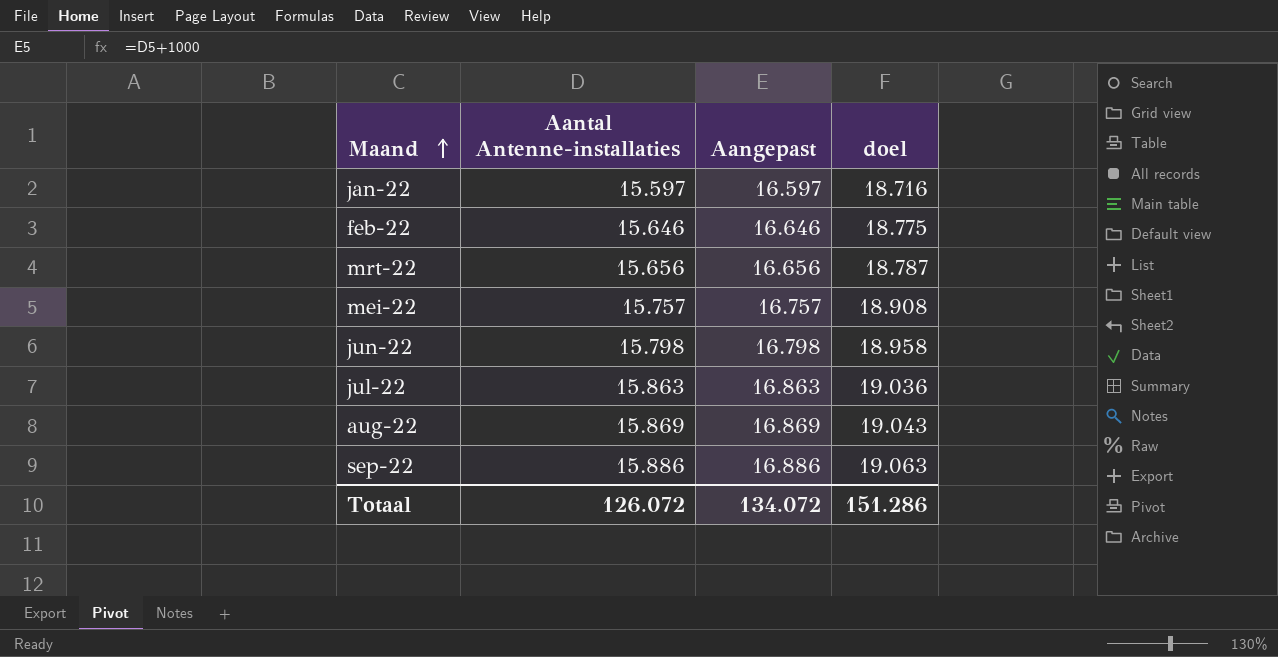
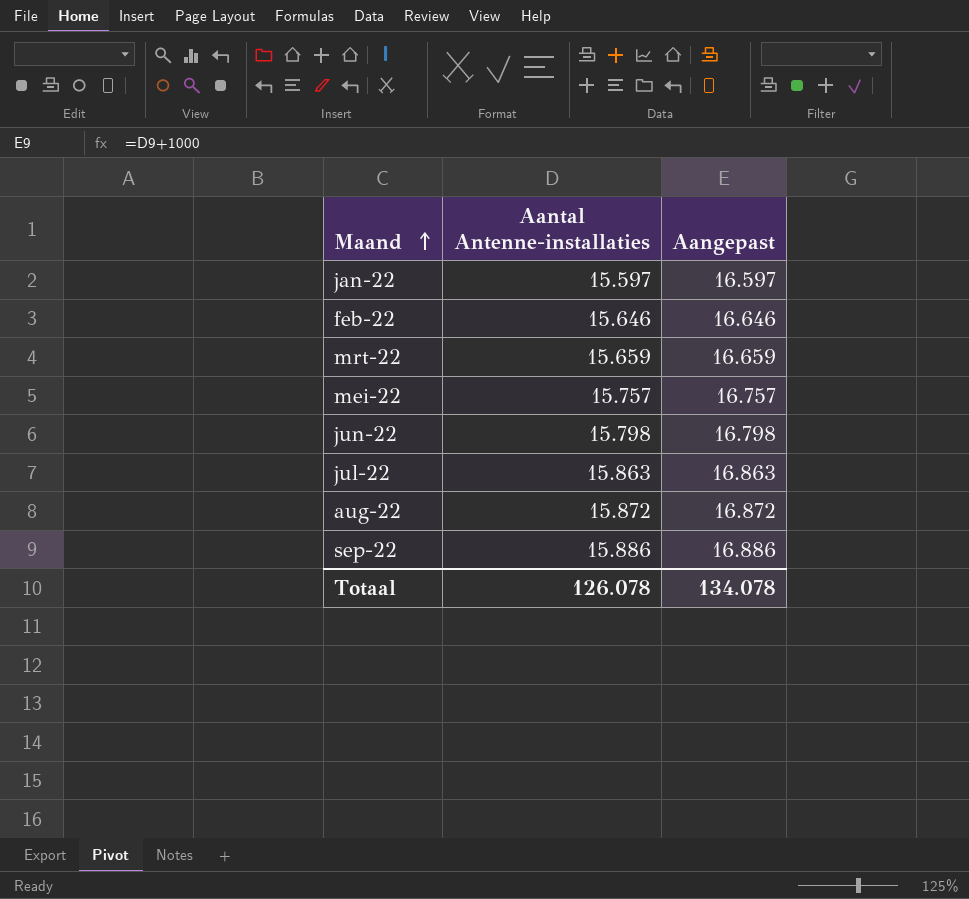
column doel | formula: [Aantal Antenne-installaties] * 1,2 -> none
mrt-22 | Aantal Antenne-installaties: 15.656 -> 15.659
mrt-22 | Aangepast: 16.656 -> 16.659
aug-22 | Aantal Antenne-installaties: 15.869 -> 15.872
aug-22 | Aangepast: 16.869 -> 16.872
Totaal | Aantal Antenne-installaties: 126.072 -> 126.078
Totaal | Aangepast: 134.072 -> 134.078

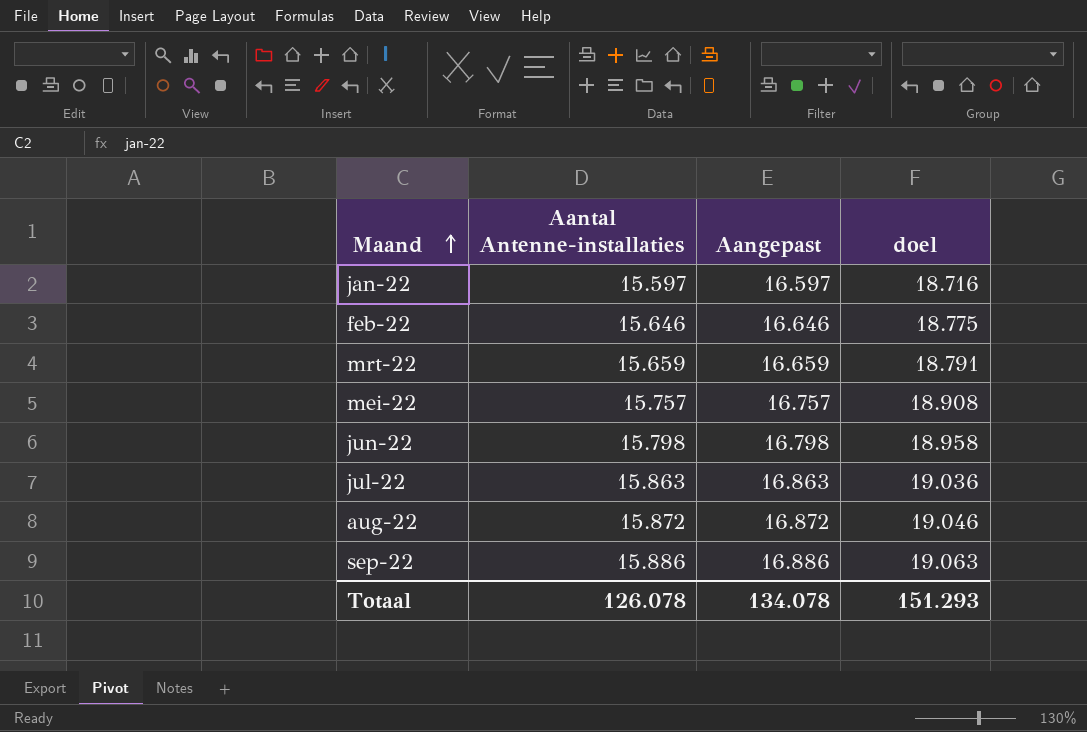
column doel | formula: none -> [Aantal Antenne-installaties] * 1,2

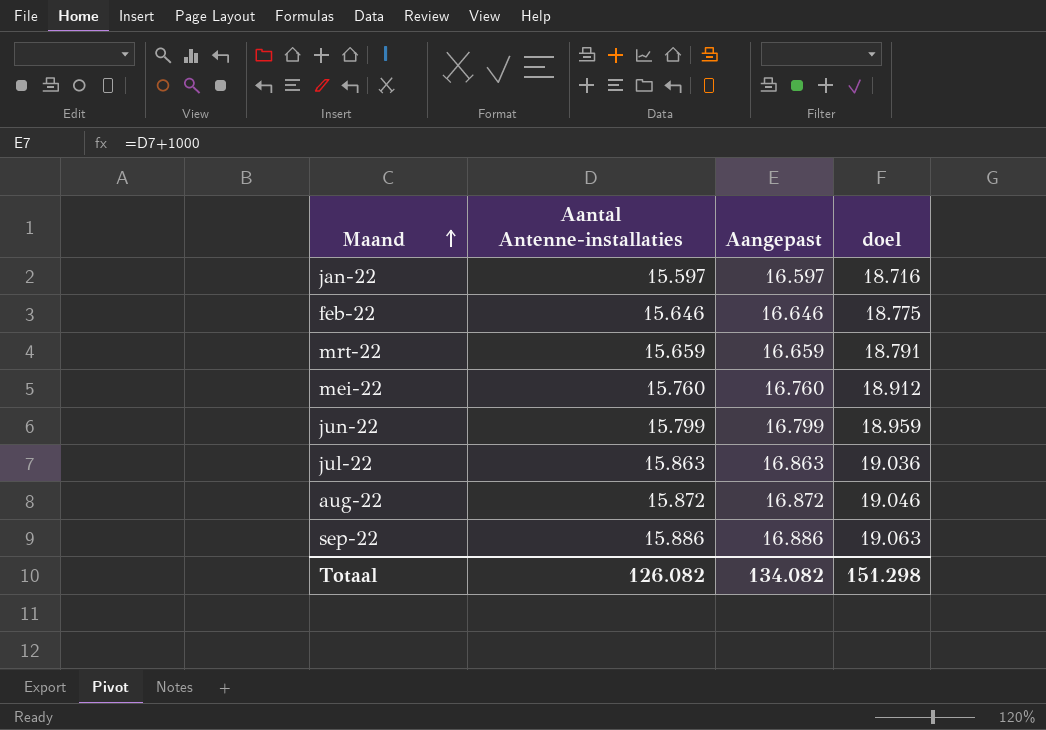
mei-22 | Aantal Antenne-installaties: 15.757 -> 15.760
mei-22 | Aangepast: 16.757 -> 16.760
mei-22 | doel: 18.908 -> 18.912
jun-22 | Aantal Antenne-installaties: 15.798 -> 15.799
jun-22 | Aangepast: 16.798 -> 16.799
jun-22 | doel: 18.958 -> 18.959
Totaal | Aantal Antenne-installaties: 126.078 -> 126.082
Totaal | Aangepast: 134.078 -> 134.082
Totaal | doel: 151.293 -> 151.298

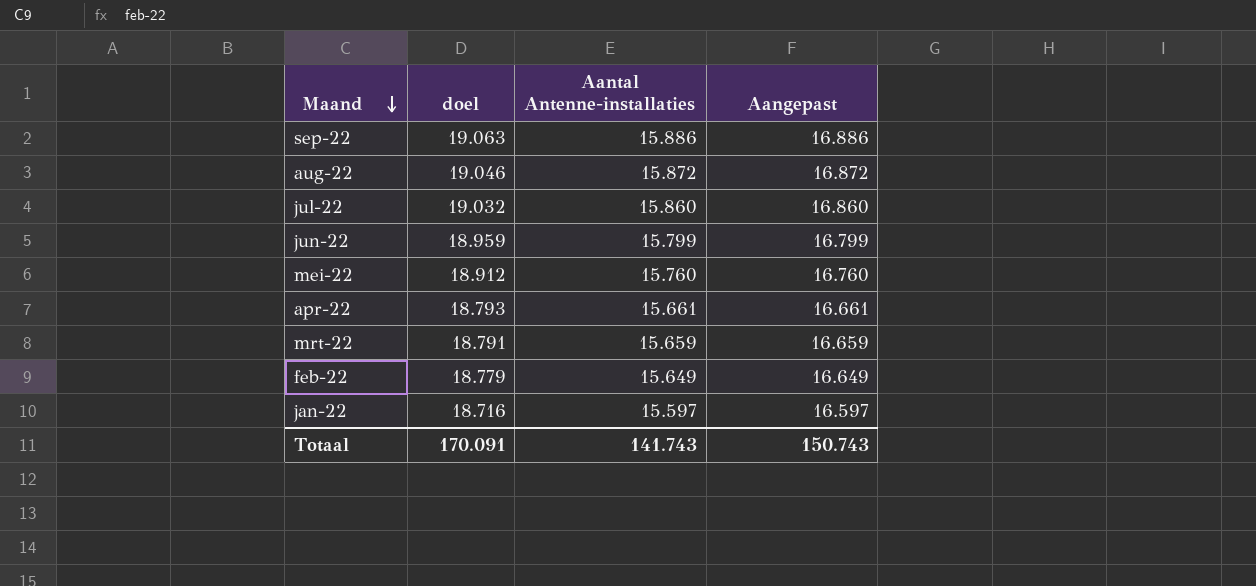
row order: Maand ascending -> Maand descending
column doel | position: 4 -> 2
jul-22 | doel: 19.036 -> 19.032
jul-22 | Aantal Antenne-installaties: 15.863 -> 15.860
jul-22 | Aangepast: 16.863 -> 16.860
row apr-22: none -> 18.793 | 15.661 | 16.661
feb-22 | doel: 18.775 -> 18.779
feb-22 | Aantal Antenne-installaties: 15.646 -> 15.649
feb-22 | Aangepast: 16.646 -> 16.649
Totaal | doel: 151.298 -> 170.091
Totaal | Aantal Antenne-installaties: 126.082 -> 141.743
Totaal | Aangepast: 134.082 -> 150.743

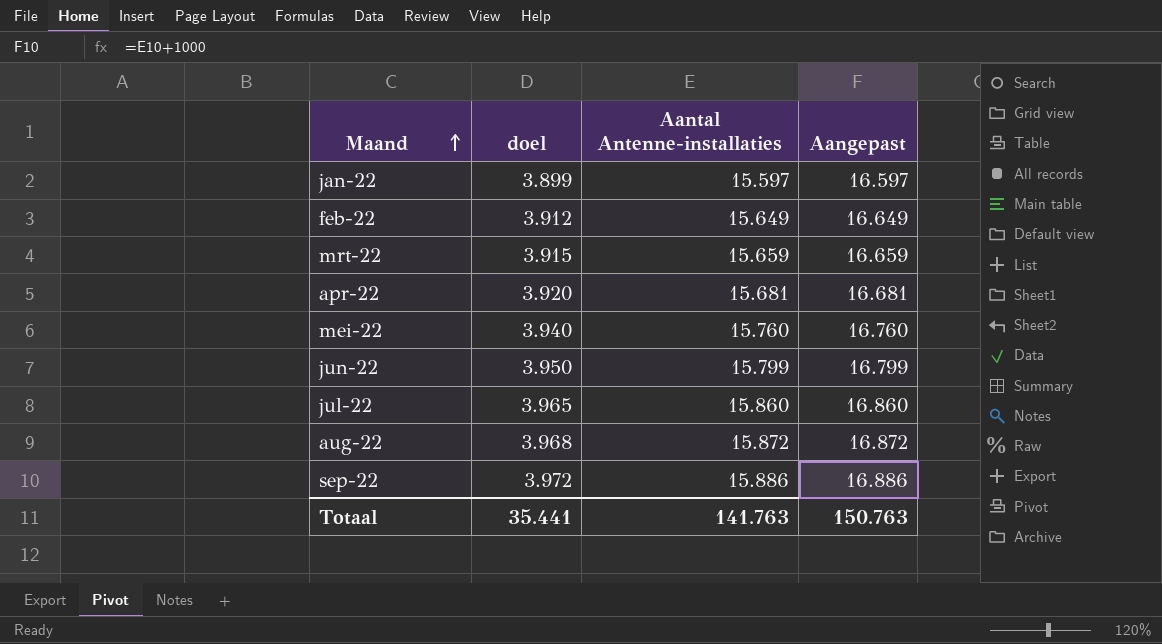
row order: Maand descending -> Maand ascending
column doel | formula: [Aantal Antenne-installaties] * 1,2 -> [Aantal Antenne-installaties] * 0,25
apr-22 | Aantal Antenne-installaties: 15.661 -> 15.681
apr-22 | Aangepast: 16.661 -> 16.681
Totaal | doel: 170.091 -> 35.441
Totaal | Aantal Antenne-installaties: 141.743 -> 141.763
Totaal | Aangepast: 150.743 -> 150.763

